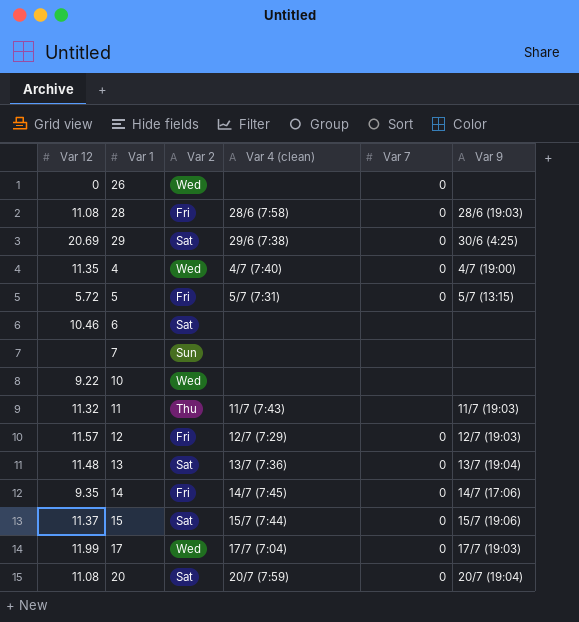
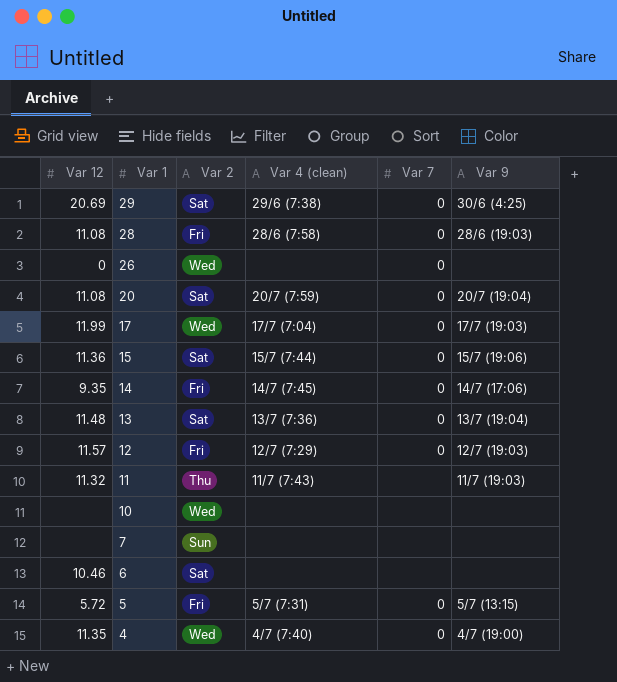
row order: none -> Var 1 descending
15 | Var 12: 11.37 -> 11.36
10 | Var 12: 9.22 -> none

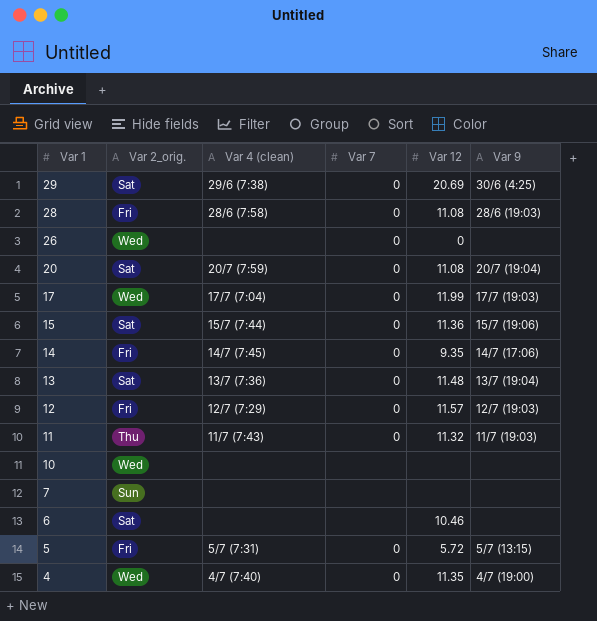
column name: Var 2 -> Var 2_orig.
column Var 12 | position: 1 -> 5
11 | Var 7: none -> 0

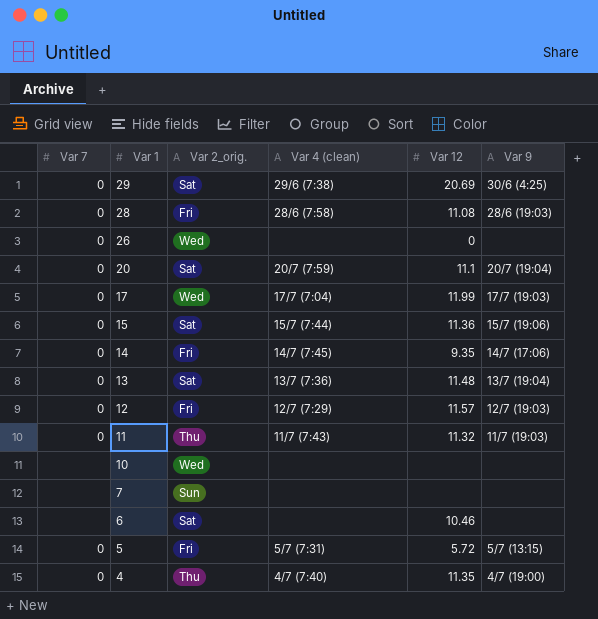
column Var 7 | position: 4 -> 1
20 | Var 12: 11.08 -> 11.1
4 | Var 2_orig.: Wed -> Thu

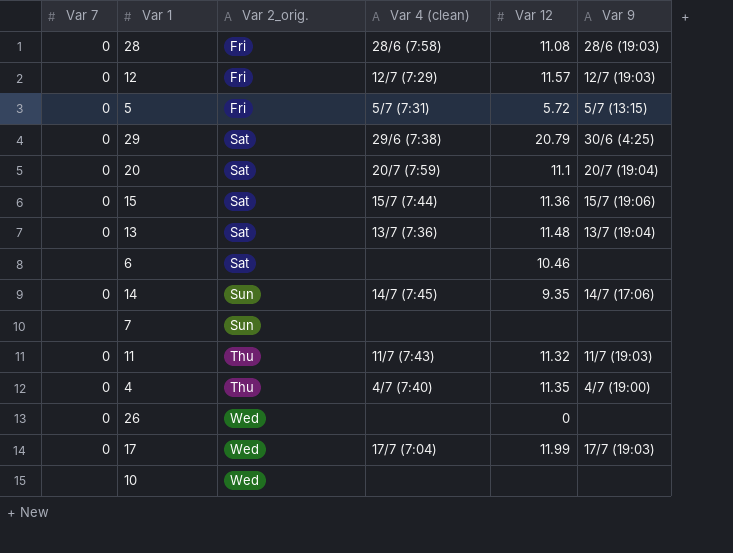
row order: Var 1 descending -> Var 2_orig. ascending
29 | Var 12: 20.69 -> 20.79
14 | Var 2_orig.: Fri -> Sun

